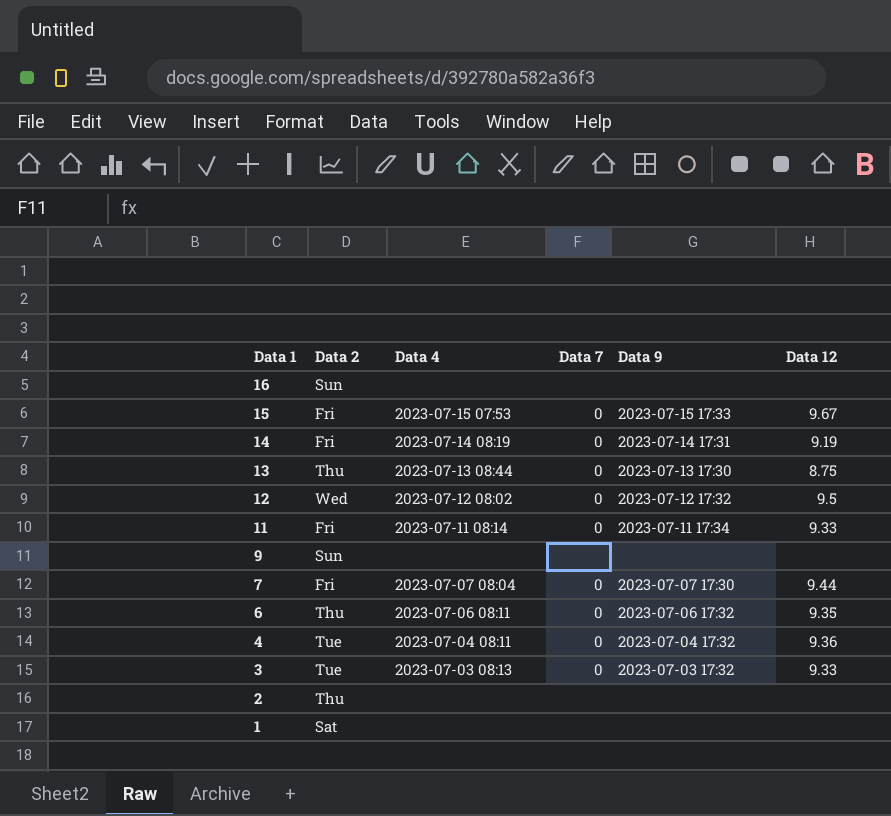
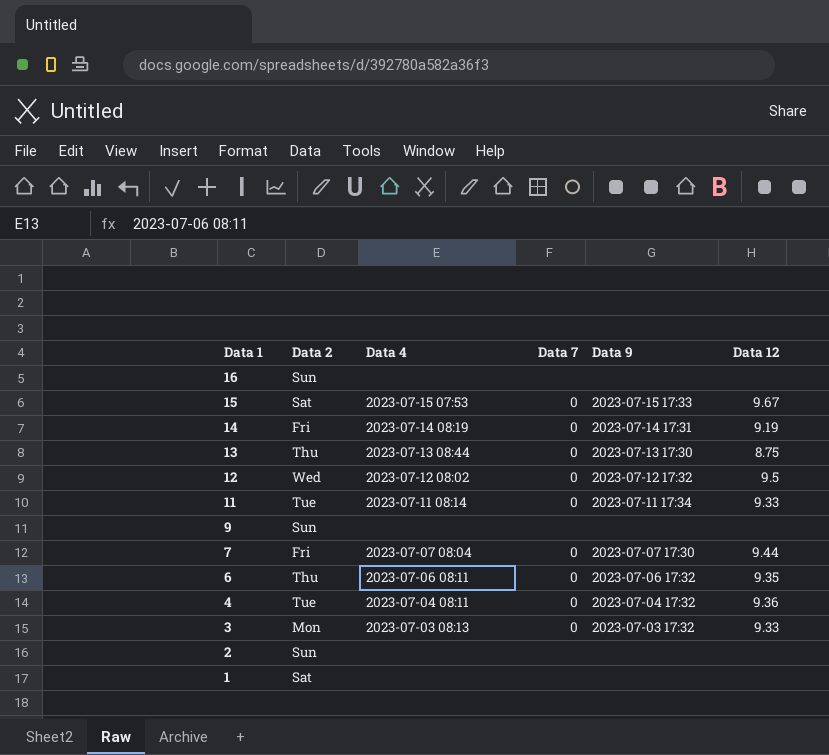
15 | Data 2: Fri -> Sat
11 | Data 2: Fri -> Tue
3 | Data 2: Tue -> Mon
2 | Data 2: Thu -> Sun

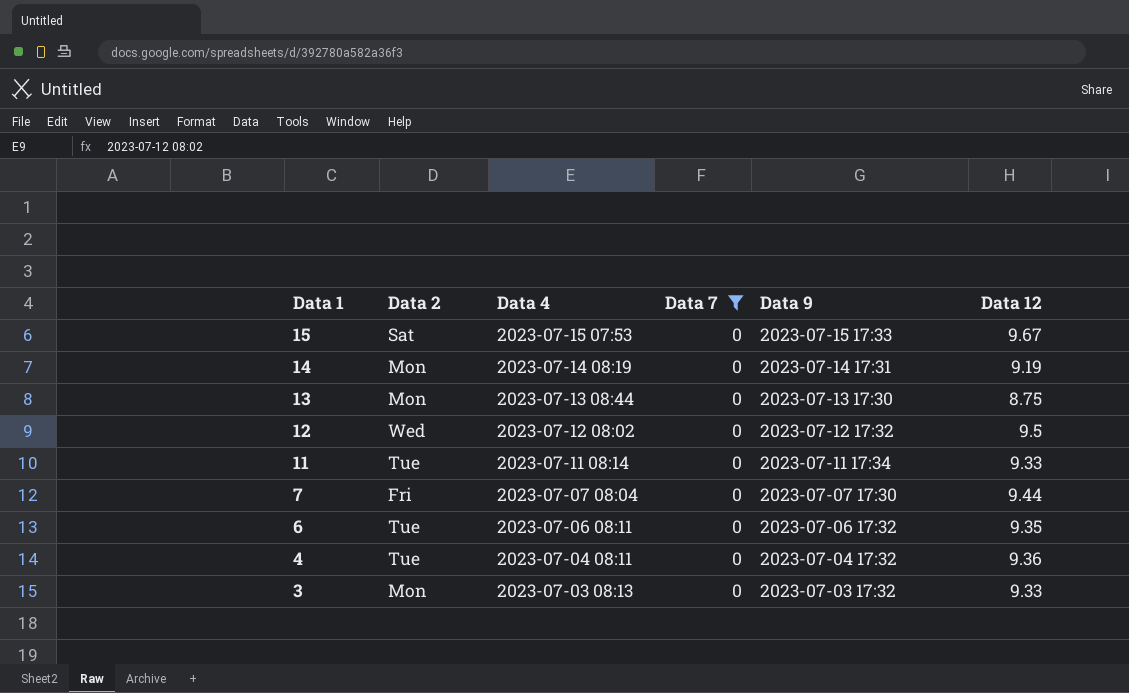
filter: none -> Data 7 = 0
14 | Data 2: Fri -> Mon
13 | Data 2: Thu -> Mon
6 | Data 2: Thu -> Tue

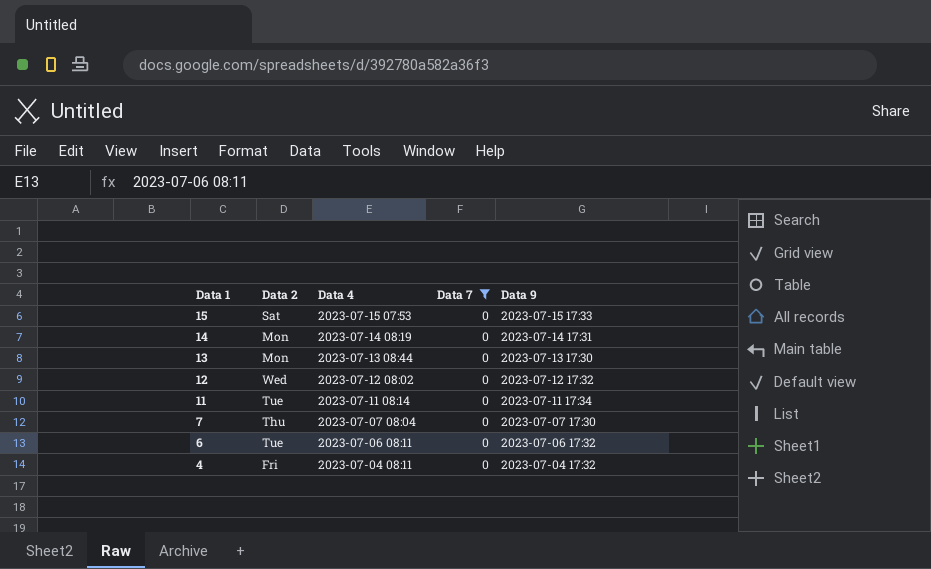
column Data 12 | position: 6 -> none
row 3: Mon | 2023-07-03 08:13 | 0 | 2023-07-03 17:32 | 9.33 -> none
7 | Data 2: Fri -> Thu
4 | Data 2: Tue -> Fri

